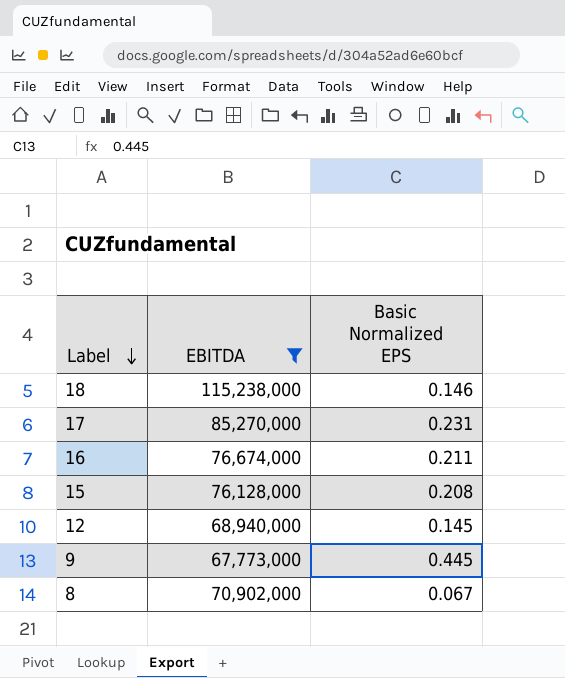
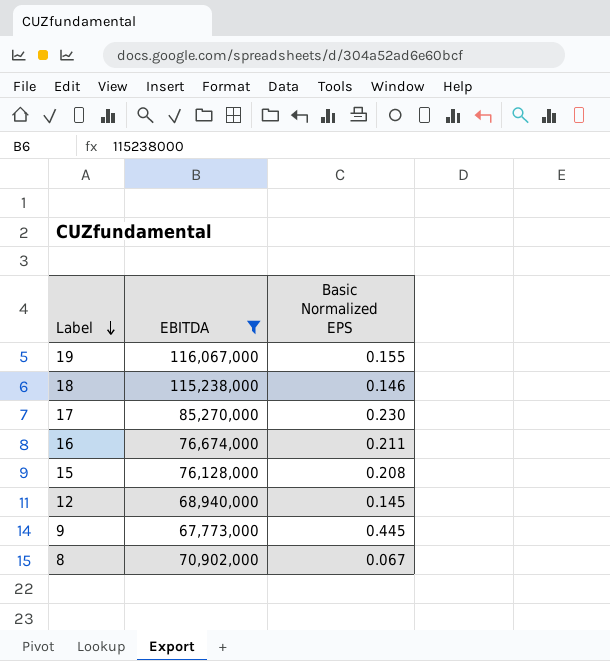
row 19: none -> 116,067,000 | 0.155
17 | Basic Normalized EPS: 0.231 -> 0.230

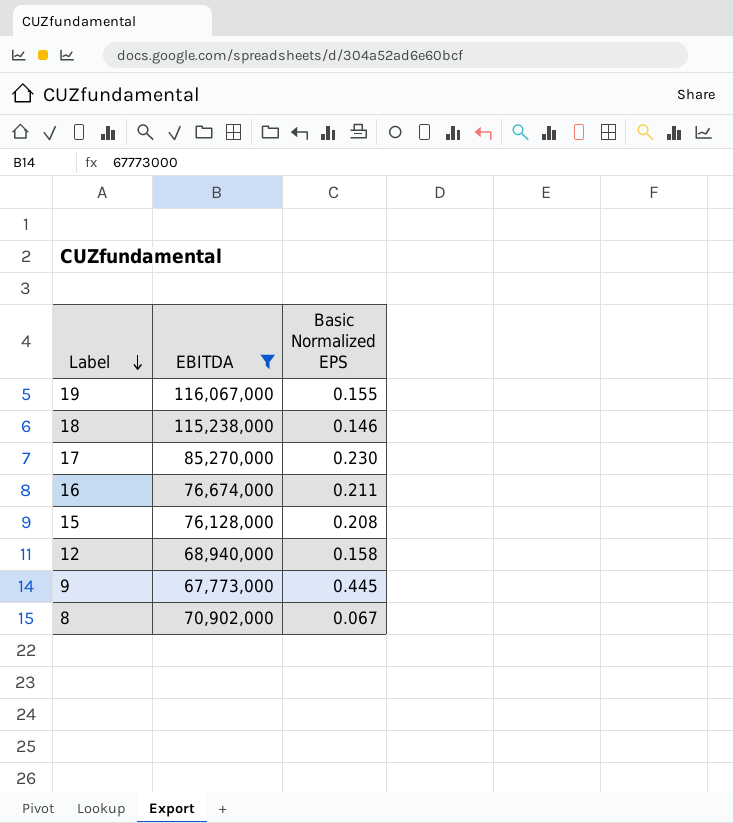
12 | Basic Normalized EPS: 0.145 -> 0.158

